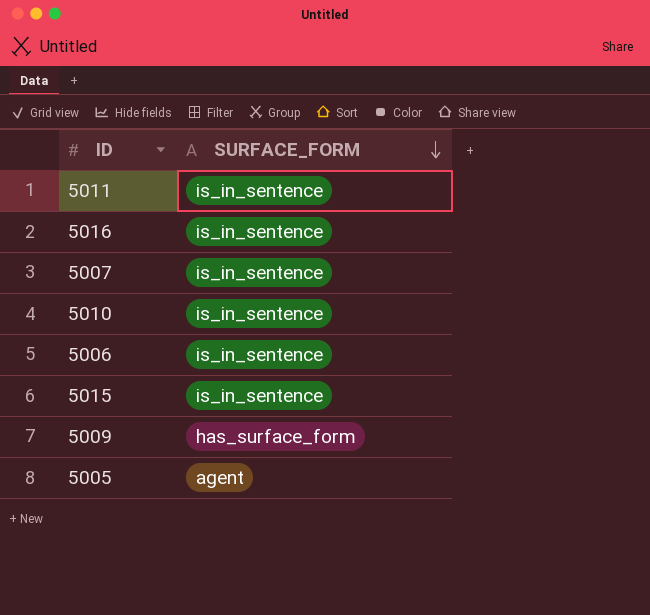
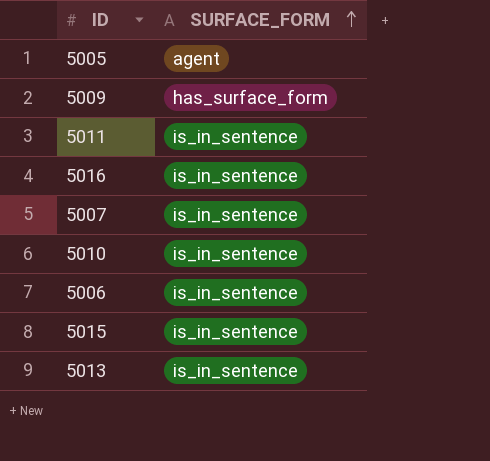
row order: SURFACE_FORM descending -> SURFACE_FORM ascending
row 5013: none -> is_in_sentence

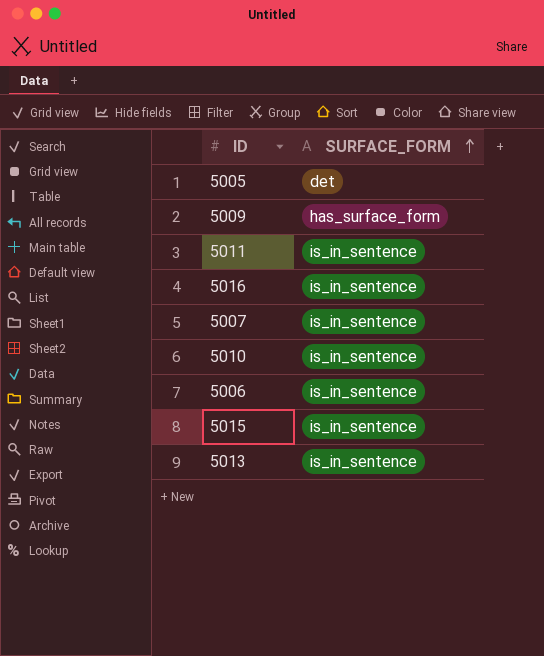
5005 | SURFACE_FORM: agent -> det

